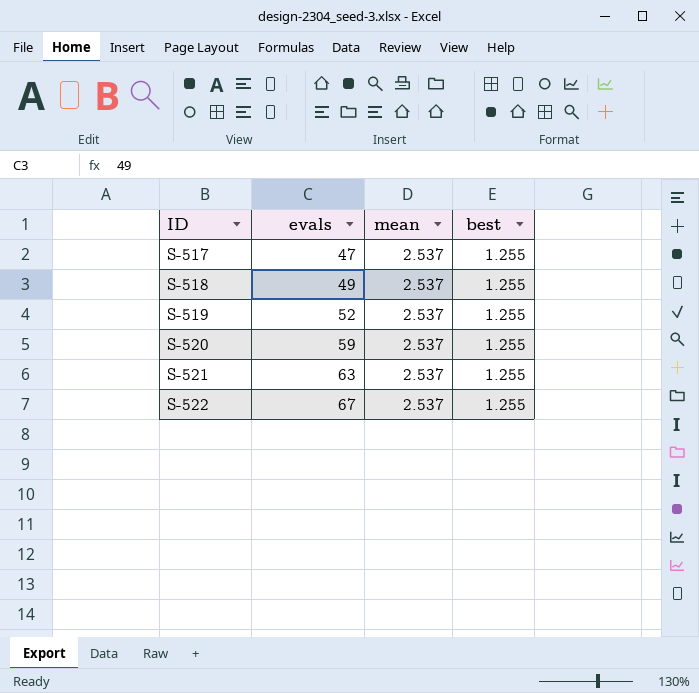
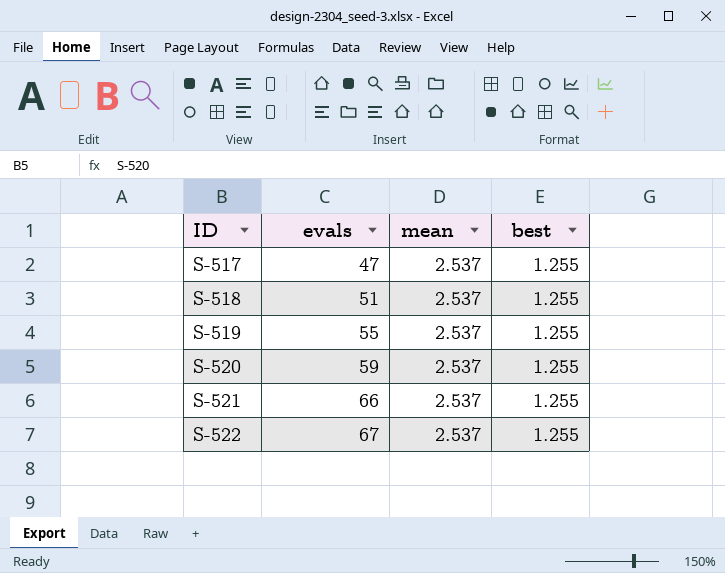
S-518 | evals: 49 -> 51
S-519 | evals: 52 -> 55
S-521 | evals: 63 -> 66

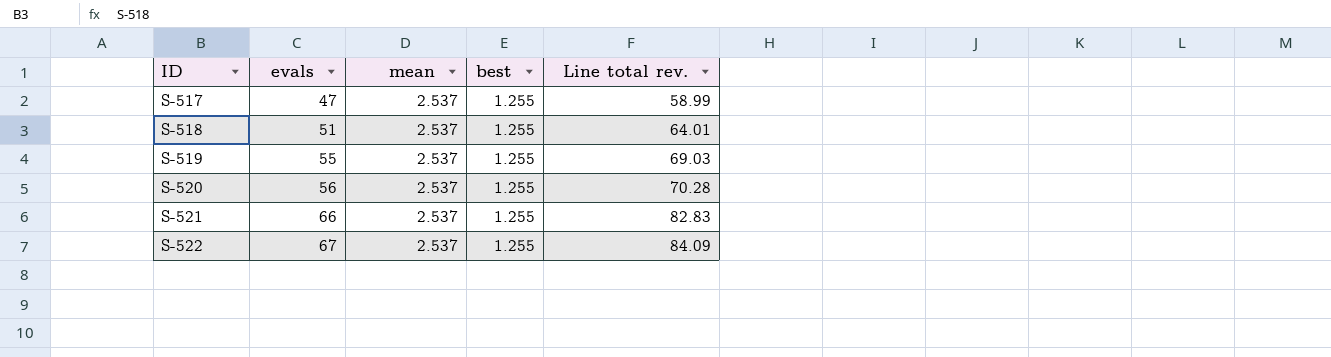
column Line total rev. | formula: none -> [evals] * [best]
S-520 | evals: 59 -> 56

